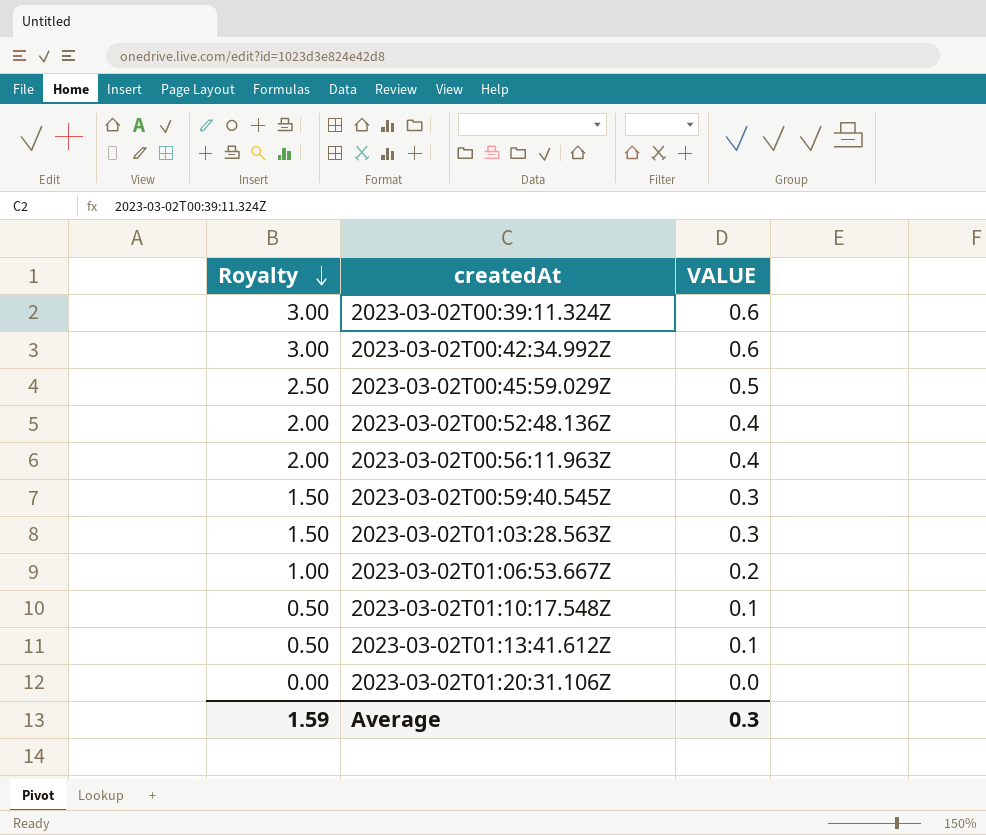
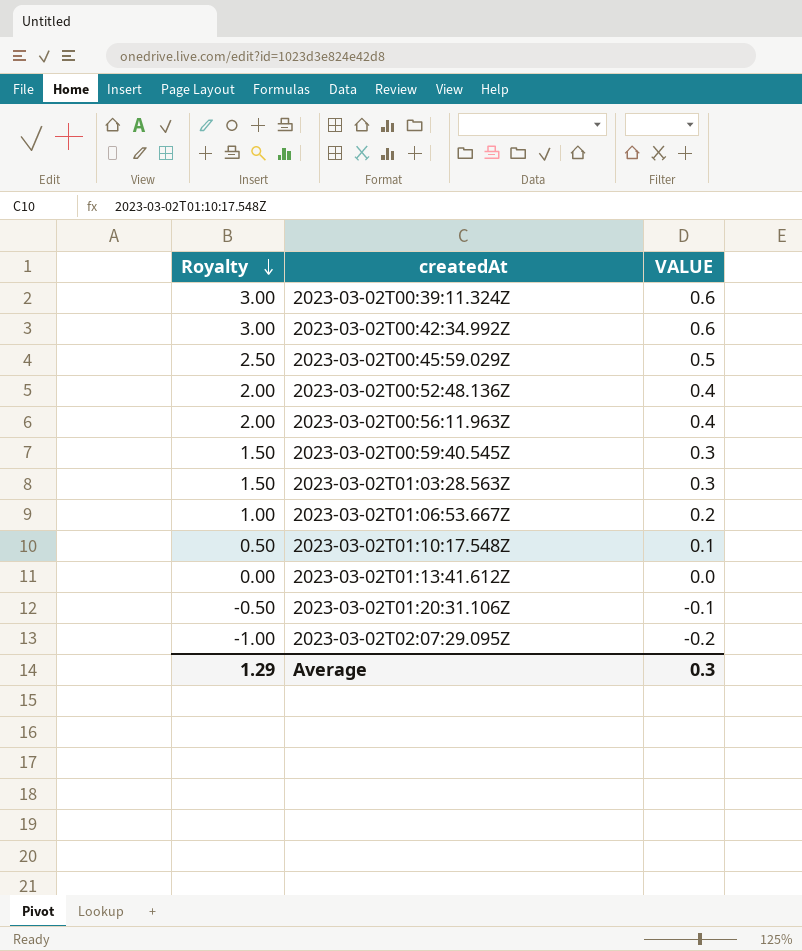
2023-03-02T01:13:41.612Z | Royalty: 0.50 -> 0.00
2023-03-02T01:13:41.612Z | VALUE: 0.1 -> 0.0
2023-03-02T01:20:31.106Z | Royalty: 0.00 -> -0.50
2023-03-02T01:20:31.106Z | VALUE: 0.0 -> -0.1
row 2023-03-02T02:07:29.095Z: none -> -1.00 | -0.2
Average | Royalty: 1.59 -> 1.29

